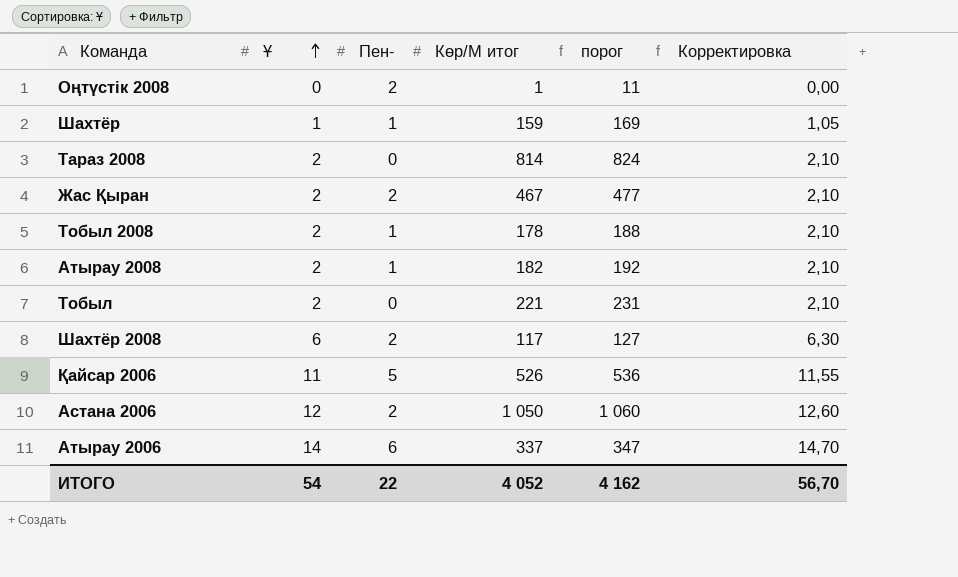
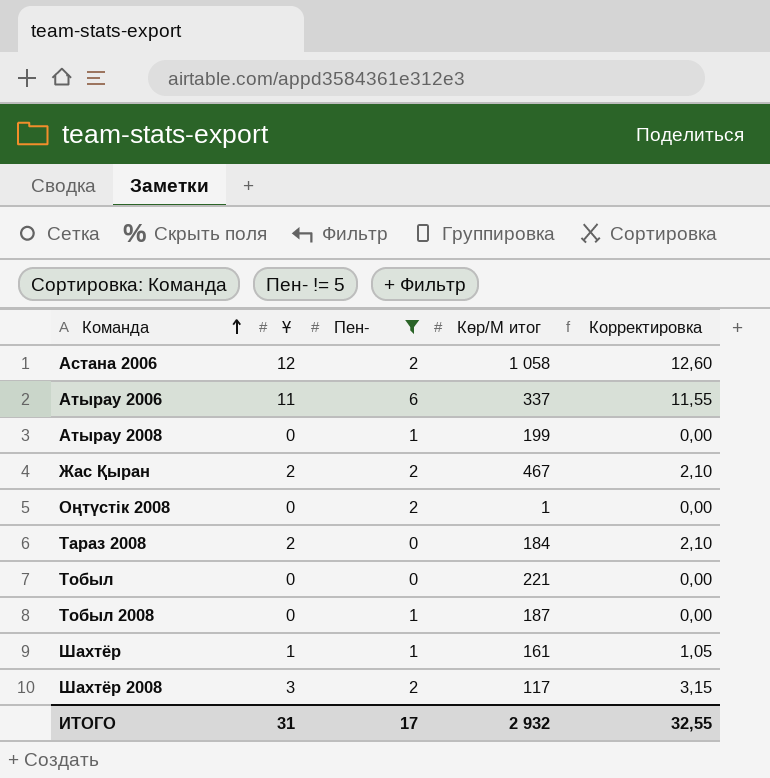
filter: none -> Пен- != 5
row order: Ұ ascending -> Команда ascending
column порог | formula: [Көр/М итог] + 10 -> none
Астана 2006 | Көр/М итог: 1 050 -> 1 058
Атырау 2006 | Ұ: 14 -> 11
Атырау 2006 | Корректировка: 14,70 -> 11,55
Атырау 2008 | Ұ: 2 -> 0
Атырау 2008 | Көр/М итог: 182 -> 199
Атырау 2008 | Корректировка: 2,10 -> 0,00
Тараз 2008 | Көр/М итог: 814 -> 184
Тобыл | Ұ: 2 -> 0
Тобыл | Корректировка: 2,10 -> 0,00
Тобыл 2008 | Ұ: 2 -> 0
Тобыл 2008 | Көр/М итог: 178 -> 187
Тобыл 2008 | Корректировка: 2,10 -> 0,00
Шахтёр | Көр/М итог: 159 -> 161
Шахтёр 2008 | Ұ: 6 -> 3
Шахтёр 2008 | Корректировка: 6,30 -> 3,15
ИТОГО | Ұ: 54 -> 31
ИТОГО | Пен-: 22 -> 17
ИТОГО | Көр/М итог: 4 052 -> 2 932
ИТОГО | Корректировка: 56,70 -> 32,55

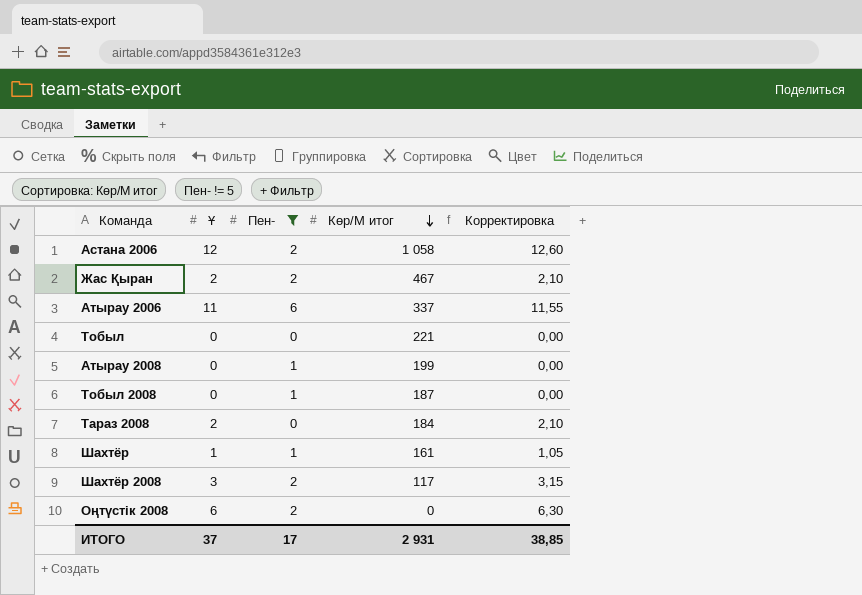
row order: Команда ascending -> Көр/М итог descending
Оңтүстік 2008 | Ұ: 0 -> 6
Оңтүстік 2008 | Көр/М итог: 1 -> 0
Оңтүстік 2008 | Корректировка: 0,00 -> 6,30
ИТОГО | Ұ: 31 -> 37
ИТОГО | Көр/М итог: 2 932 -> 2 931
ИТОГО | Корректировка: 32,55 -> 38,85

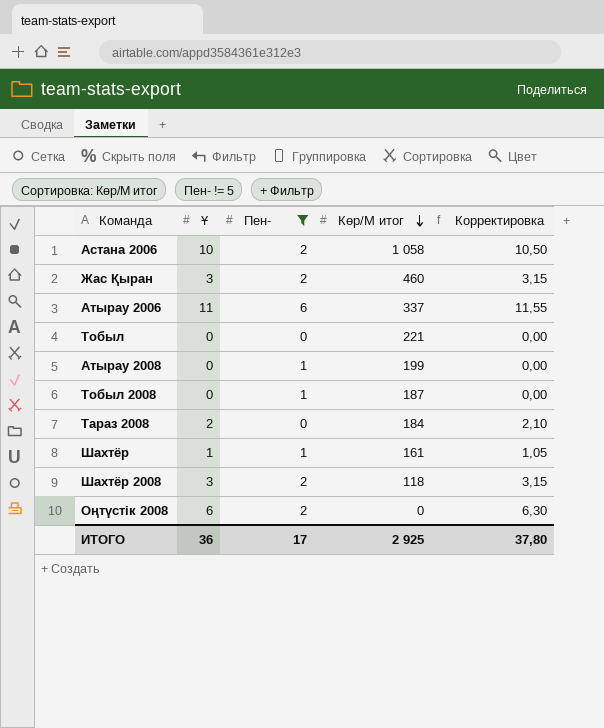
Астана 2006 | Ұ: 12 -> 10
Астана 2006 | Корректировка: 12,60 -> 10,50
Жас Қыран | Ұ: 2 -> 3
Жас Қыран | Көр/М итог: 467 -> 460
Жас Қыран | Корректировка: 2,10 -> 3,15
Шахтёр 2008 | Көр/М итог: 117 -> 118
ИТОГО | Ұ: 37 -> 36
ИТОГО | Көр/М итог: 2 931 -> 2 925
ИТОГО | Корректировка: 38,85 -> 37,80

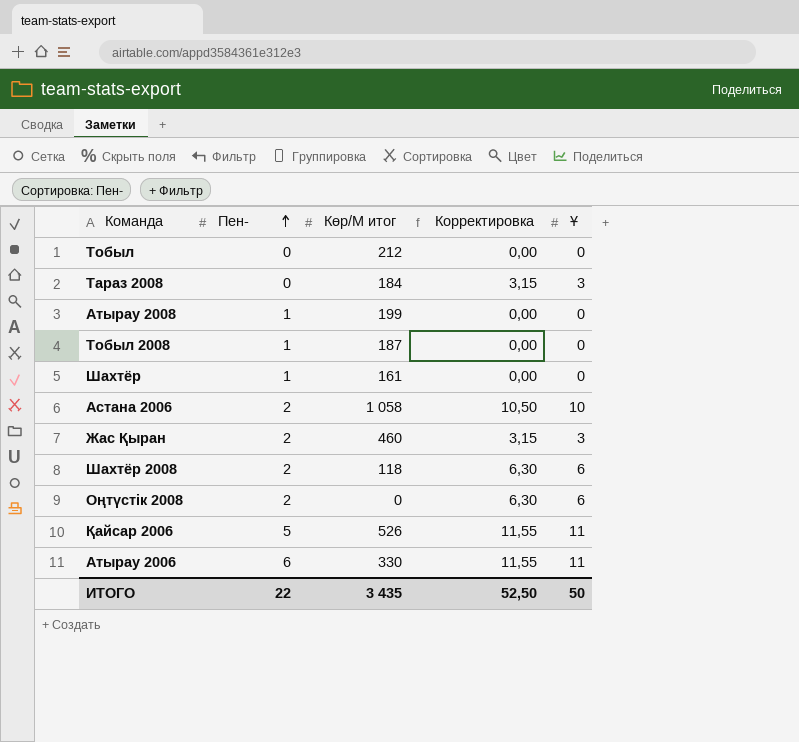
filter: Пен- != 5 -> none
row order: Көр/М итог descending -> Пен- ascending
column Ұ | position: 2 -> 5
Тобыл | Көр/М итог: 221 -> 212
Тараз 2008 | Корректировка: 2,10 -> 3,15
Тараз 2008 | Ұ: 2 -> 3
Шахтёр | Корректировка: 1,05 -> 0,00
Шахтёр | Ұ: 1 -> 0
Шахтёр 2008 | Корректировка: 3,15 -> 6,30
Шахтёр 2008 | Ұ: 3 -> 6
Атырау 2006 | Көр/М итог: 337 -> 330
ИТОГО | Пен-: 17 -> 22
ИТОГО | Көр/М итог: 2 925 -> 3 435
ИТОГО | Корректировка: 37,80 -> 52,50
ИТОГО | Ұ: 36 -> 50

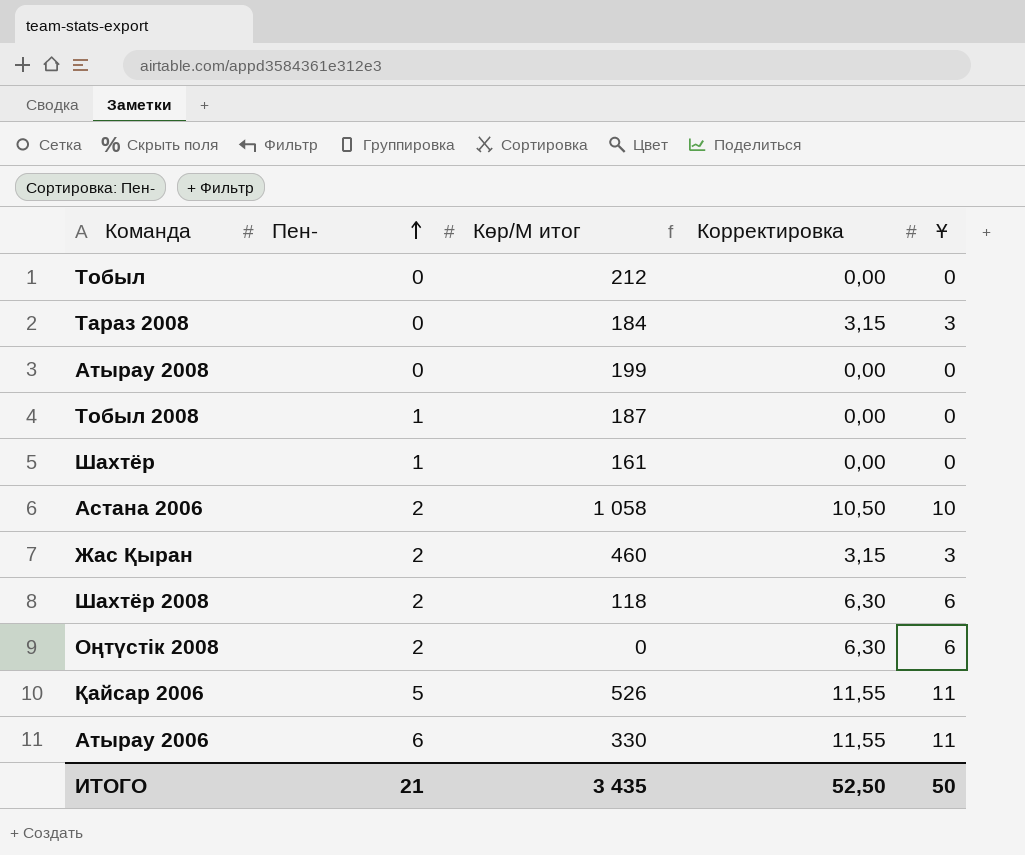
Атырау 2008 | Пен-: 1 -> 0
ИТОГО | Пен-: 22 -> 21

